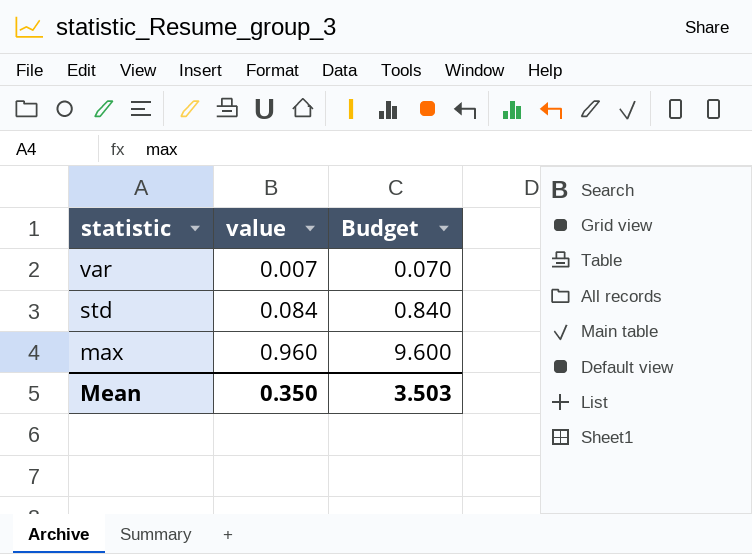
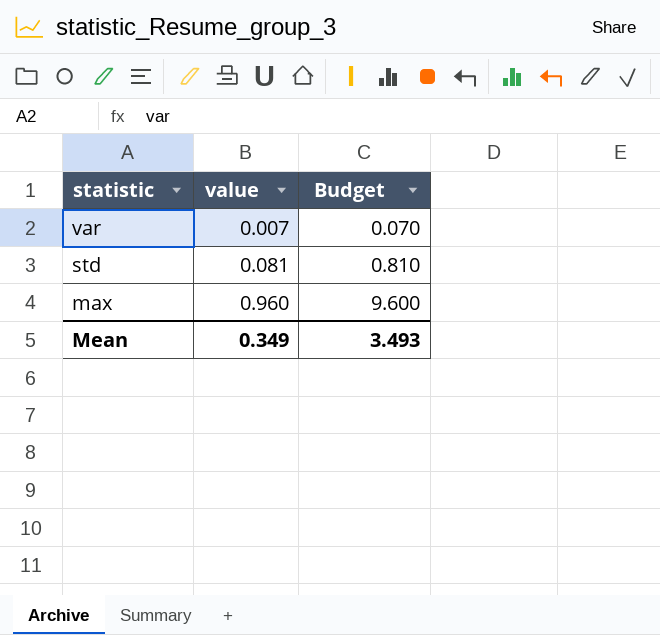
std | value: 0.084 -> 0.081
std | Budget: 0.840 -> 0.810
Mean | value: 0.350 -> 0.349
Mean | Budget: 3.503 -> 3.493

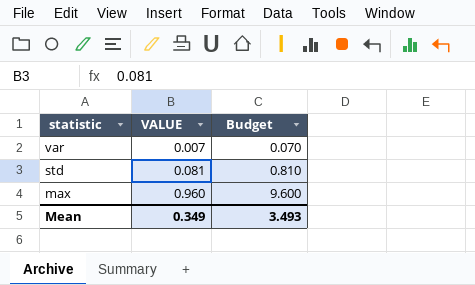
column name: value -> VALUE

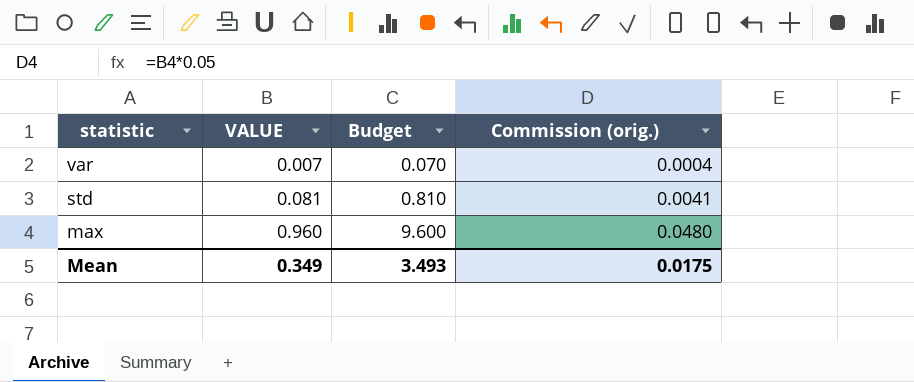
column Commission (orig.) | formula: none -> [VALUE] * 0.05

